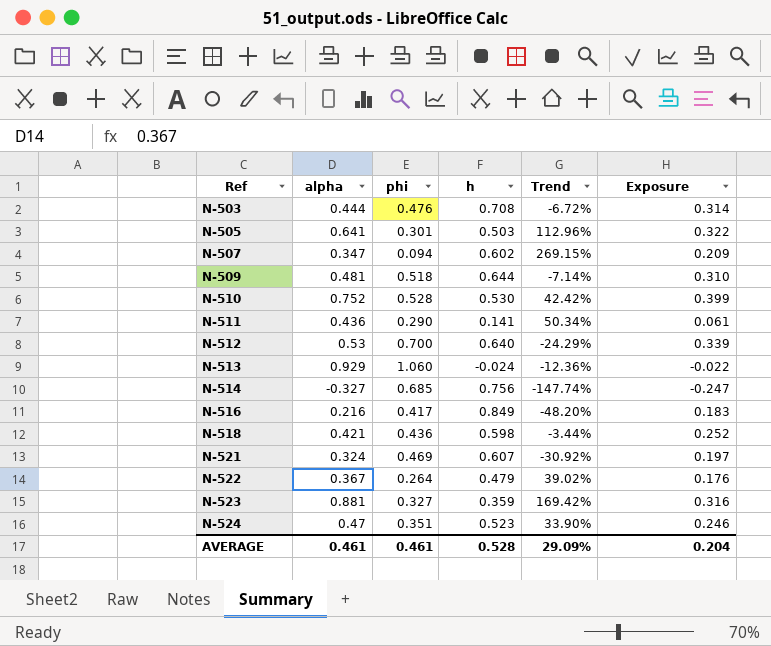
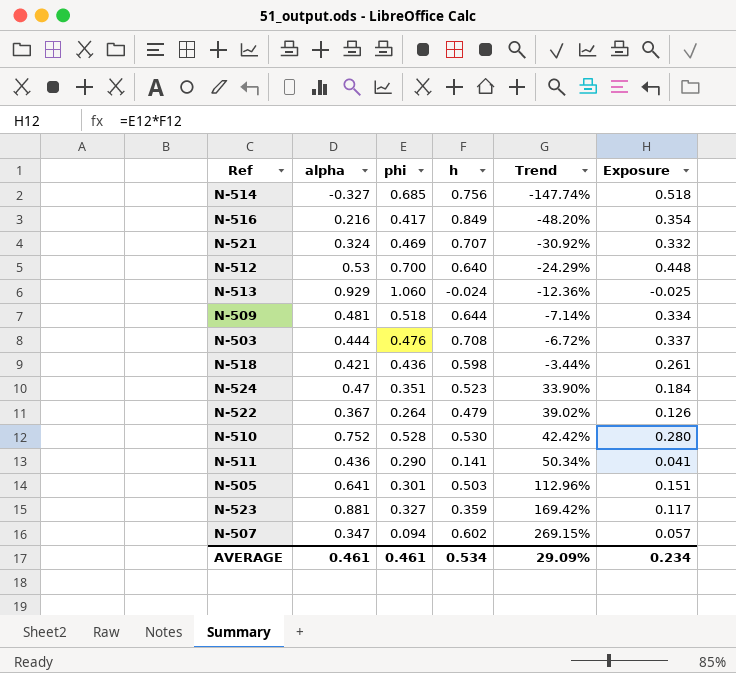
row order: Ref ascending -> Trend ascending
column Exposure | formula: [alpha] * [h] -> [phi] * [h]
N-521 | h: 0.607 -> 0.707
AVERAGE | h: 0.528 -> 0.534
AVERAGE | Exposure: 0.204 -> 0.234

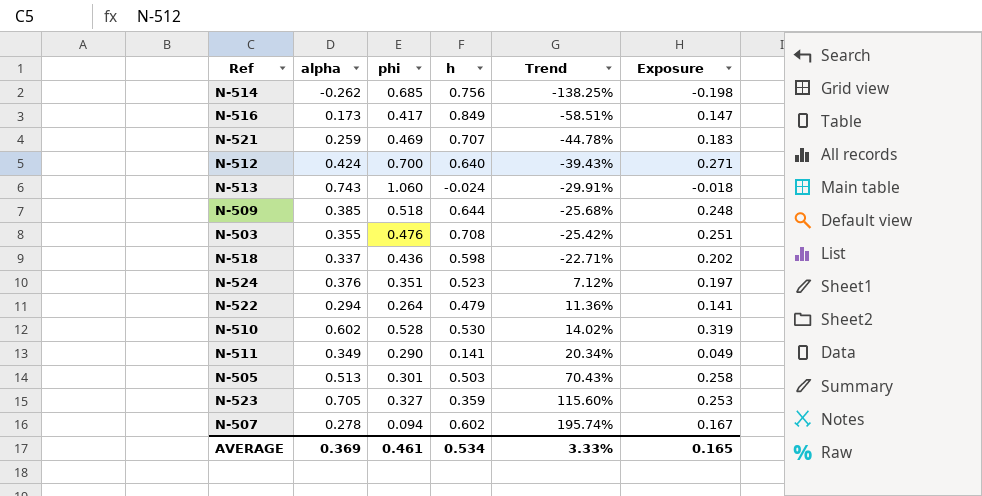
column Exposure | formula: [phi] * [h] -> [alpha] * [h]
N-514 | alpha: -0.327 -> -0.262
N-514 | Trend: -147.74% -> -138.25%
N-516 | alpha: 0.216 -> 0.173
N-516 | Trend: -48.20% -> -58.51%
N-521 | alpha: 0.324 -> 0.259
N-521 | Trend: -30.92% -> -44.78%
N-512 | alpha: 0.53 -> 0.424
N-512 | Trend: -24.29% -> -39.43%
N-513 | alpha: 0.929 -> 0.743
N-513 | Trend: -12.36% -> -29.91%
N-509 | alpha: 0.481 -> 0.385
N-509 | Trend: -7.14% -> -25.68%
N-503 | alpha: 0.444 -> 0.355
N-503 | Trend: -6.72% -> -25.42%
N-518 | alpha: 0.421 -> 0.337
N-518 | Trend: -3.44% -> -22.71%
N-524 | alpha: 0.47 -> 0.376
N-524 | Trend: 33.90% -> 7.12%
N-522 | alpha: 0.367 -> 0.294
N-522 | Trend: 39.02% -> 11.36%
N-510 | alpha: 0.752 -> 0.602
N-510 | Trend: 42.42% -> 14.02%
N-511 | alpha: 0.436 -> 0.349
N-511 | Trend: 50.34% -> 20.34%
N-505 | alpha: 0.641 -> 0.513
N-505 | Trend: 112.96% -> 70.43%
N-523 | alpha: 0.881 -> 0.705
N-523 | Trend: 169.42% -> 115.60%
N-507 | alpha: 0.347 -> 0.278
N-507 | Trend: 269.15% -> 195.74%
AVERAGE | alpha: 0.461 -> 0.369
AVERAGE | Trend: 29.09% -> 3.33%
AVERAGE | Exposure: 0.234 -> 0.165

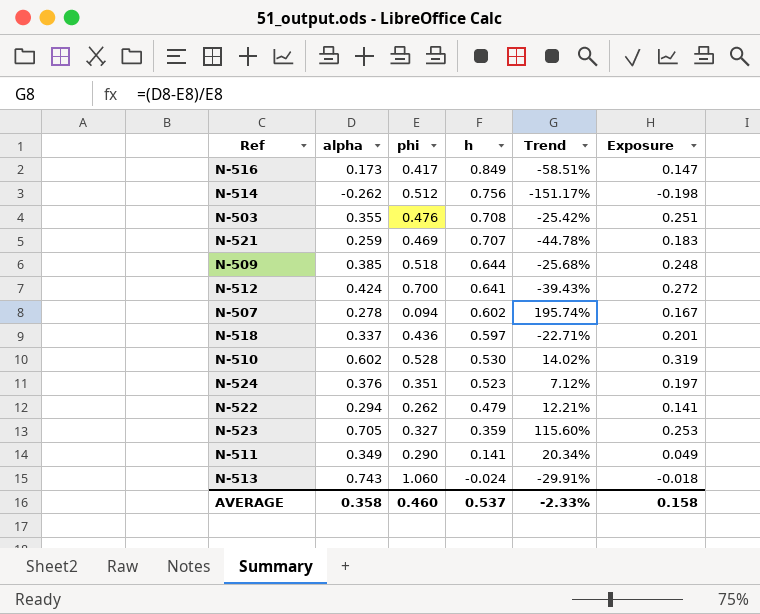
row order: Trend ascending -> h descending
row N-505: 0.513 | 0.301 | 0.503 | 70.43% | 0.258 -> none
N-514 | phi: 0.685 -> 0.512
N-514 | Trend: -138.25% -> -151.17%
N-512 | h: 0.640 -> 0.641
N-512 | Exposure: 0.271 -> 0.272
N-518 | h: 0.598 -> 0.597
N-518 | Exposure: 0.202 -> 0.201
N-522 | phi: 0.264 -> 0.262
N-522 | Trend: 11.36% -> 12.21%
AVERAGE | alpha: 0.369 -> 0.358
AVERAGE | phi: 0.461 -> 0.460
AVERAGE | h: 0.534 -> 0.537
AVERAGE | Trend: 3.33% -> -2.33%
AVERAGE | Exposure: 0.165 -> 0.158

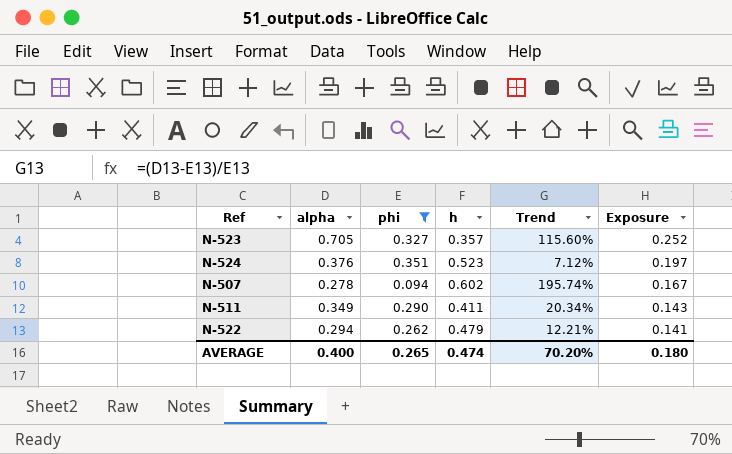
filter: none -> phi <= 0.351
row order: h descending -> Exposure descending
N-523 | h: 0.359 -> 0.357
N-523 | Exposure: 0.253 -> 0.252
N-511 | h: 0.141 -> 0.411
N-511 | Exposure: 0.049 -> 0.143
AVERAGE | alpha: 0.358 -> 0.400
AVERAGE | phi: 0.460 -> 0.265
AVERAGE | h: 0.537 -> 0.474
AVERAGE | Trend: -2.33% -> 70.20%
AVERAGE | Exposure: 0.158 -> 0.180

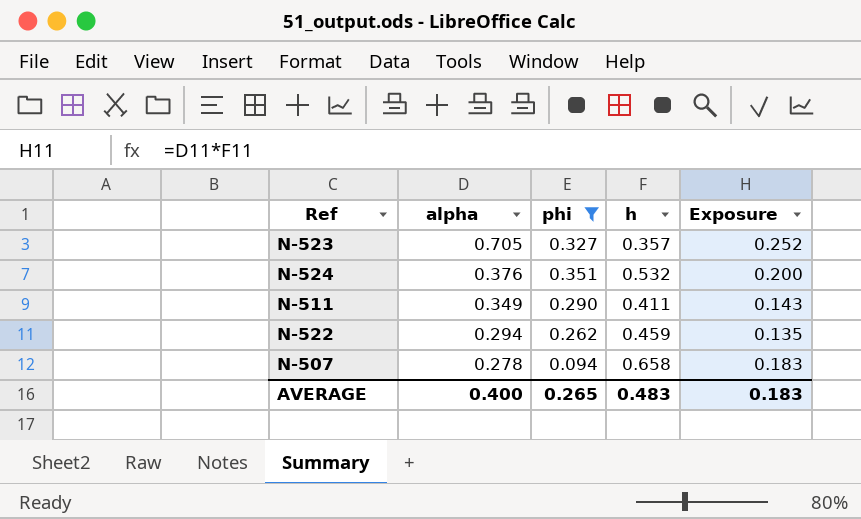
row order: Exposure descending -> alpha descending
column Trend | formula: ([alpha] - [phi]) / [phi] -> none
N-524 | h: 0.523 -> 0.532
N-524 | Exposure: 0.197 -> 0.200
N-522 | h: 0.479 -> 0.459
N-522 | Exposure: 0.141 -> 0.135
N-507 | h: 0.602 -> 0.658
N-507 | Exposure: 0.167 -> 0.183
AVERAGE | h: 0.474 -> 0.483
AVERAGE | Exposure: 0.180 -> 0.183

